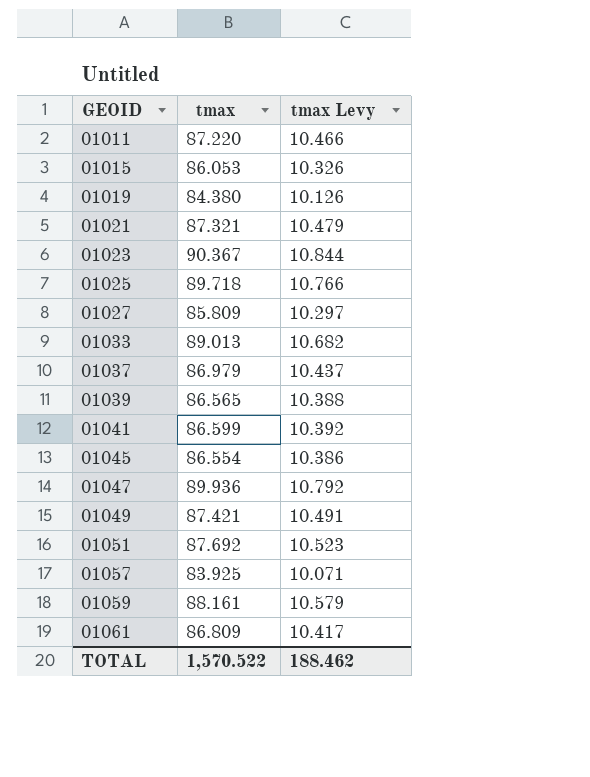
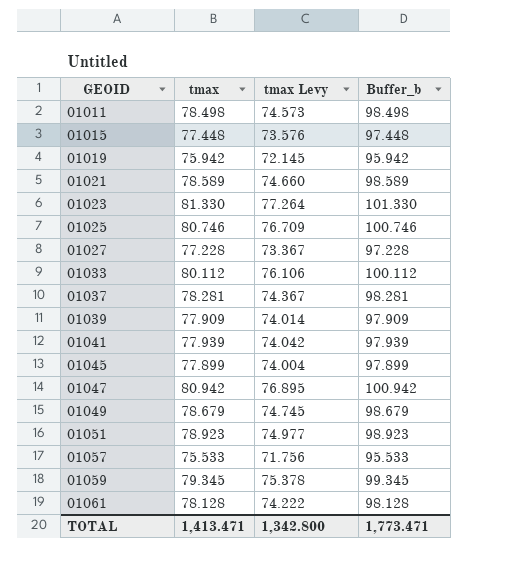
column tmax Levy | formula: [tmax] * 0.12 -> [tmax] * 0.95
column Buffer_b | formula: none -> [tmax] + 20
01011 | tmax: 87.220 -> 78.498
01015 | tmax: 86.053 -> 77.448
01019 | tmax: 84.380 -> 75.942
01021 | tmax: 87.321 -> 78.589
01023 | tmax: 90.367 -> 81.330
01025 | tmax: 89.718 -> 80.746
01027 | tmax: 85.809 -> 77.228
01033 | tmax: 89.013 -> 80.112
01037 | tmax: 86.979 -> 78.281
01039 | tmax: 86.565 -> 77.909
01041 | tmax: 86.599 -> 77.939
01045 | tmax: 86.554 -> 77.899
01047 | tmax: 89.936 -> 80.942
01049 | tmax: 87.421 -> 78.679
01051 | tmax: 87.692 -> 78.923
01057 | tmax: 83.925 -> 75.533
01059 | tmax: 88.161 -> 79.345
01061 | tmax: 86.809 -> 78.128
TOTAL | tmax: 1,570.522 -> 1,413.471
TOTAL | tmax Levy: 188.462 -> 1,342.800

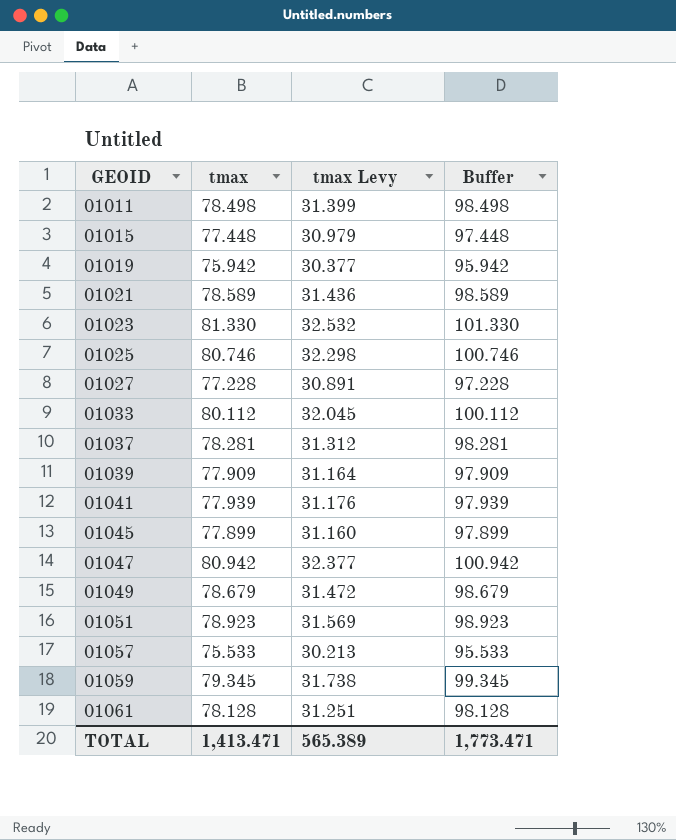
column tmax Levy | formula: [tmax] * 0.95 -> [tmax] * 0.4
column name: Buffer_b -> Buffer
TOTAL | tmax Levy: 1,342.800 -> 565.389

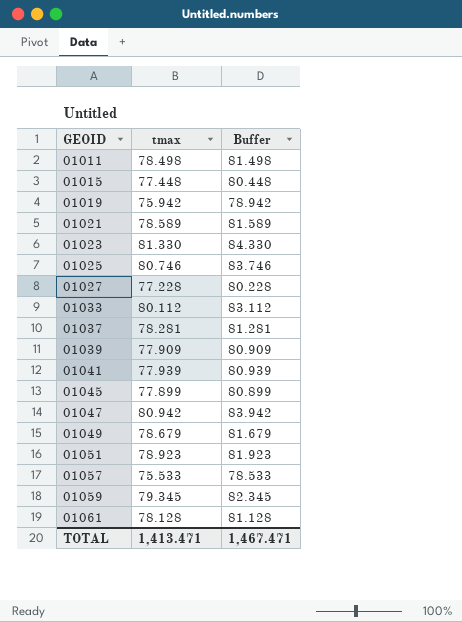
column tmax Levy | formula: [tmax] * 0.4 -> none
column Buffer | formula: [tmax] + 20 -> [tmax] + 3
TOTAL | Buffer: 1,773.471 -> 1,467.471

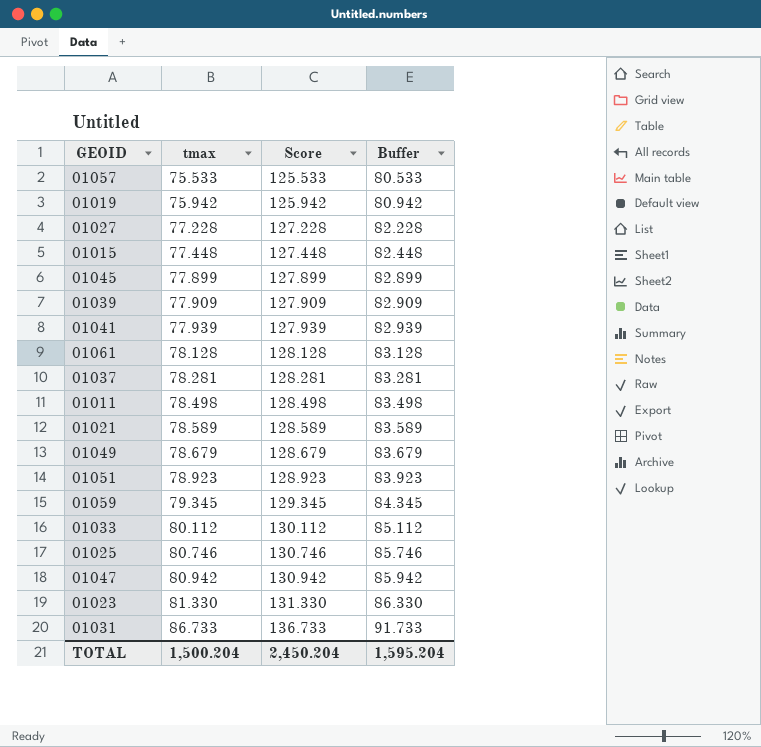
row order: GEOID ascending -> tmax ascending
column Score | formula: none -> [tmax] + 50
column Buffer | formula: [tmax] + 3 -> [tmax] + 5
row 01031: none -> 86.733 | 136.733 | 91.733
TOTAL | tmax: 1,413.471 -> 1,500.204
TOTAL | Buffer: 1,467.471 -> 1,595.204

